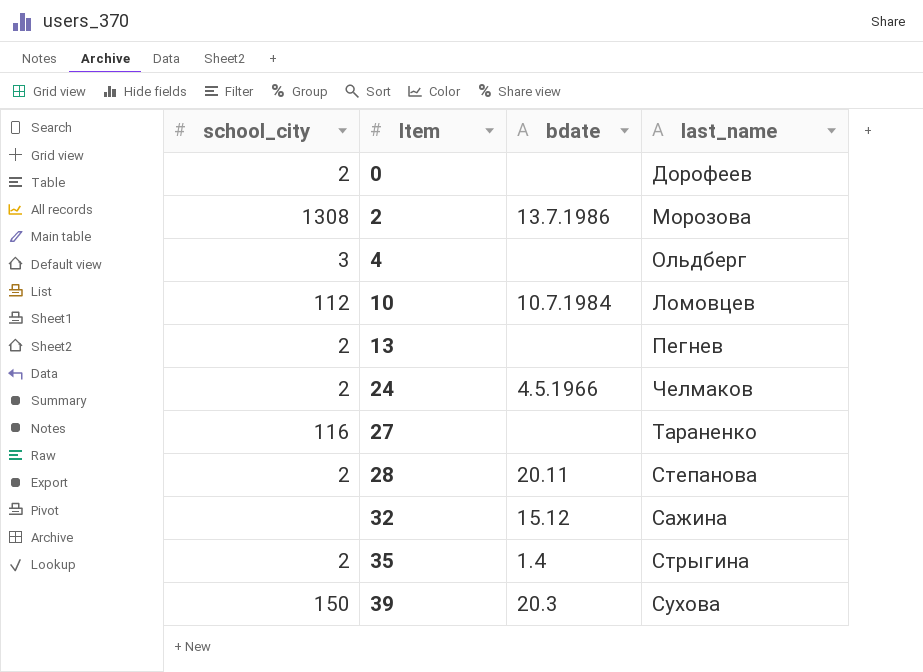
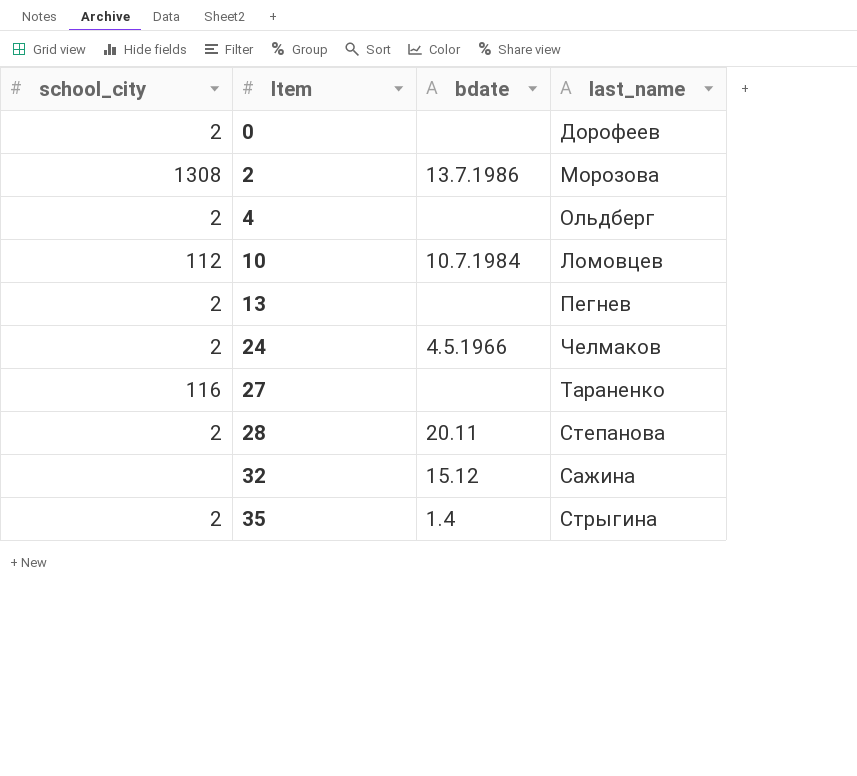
row 39: 150 | 20.3 | Сухова -> none
4 | school_city: 3 -> 2

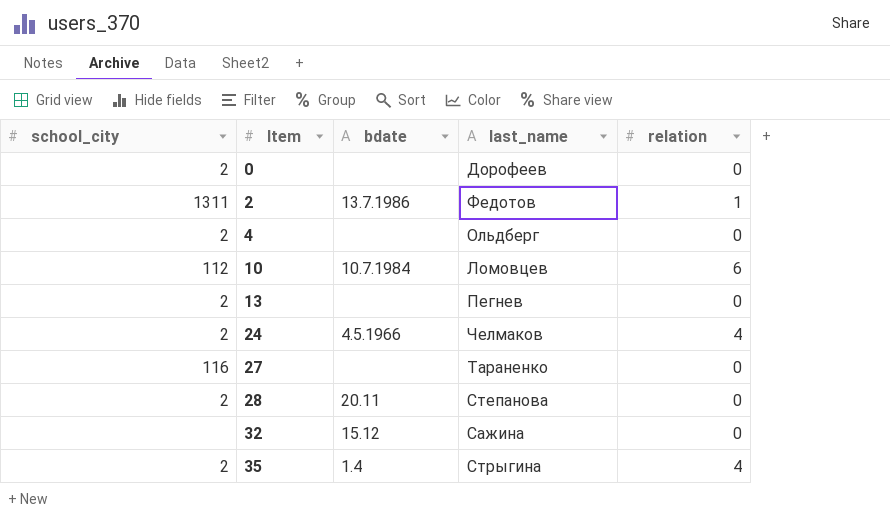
column relation | position: none -> 5
2 | school_city: 1308 -> 1311
2 | last_name: Морозова -> Федотов

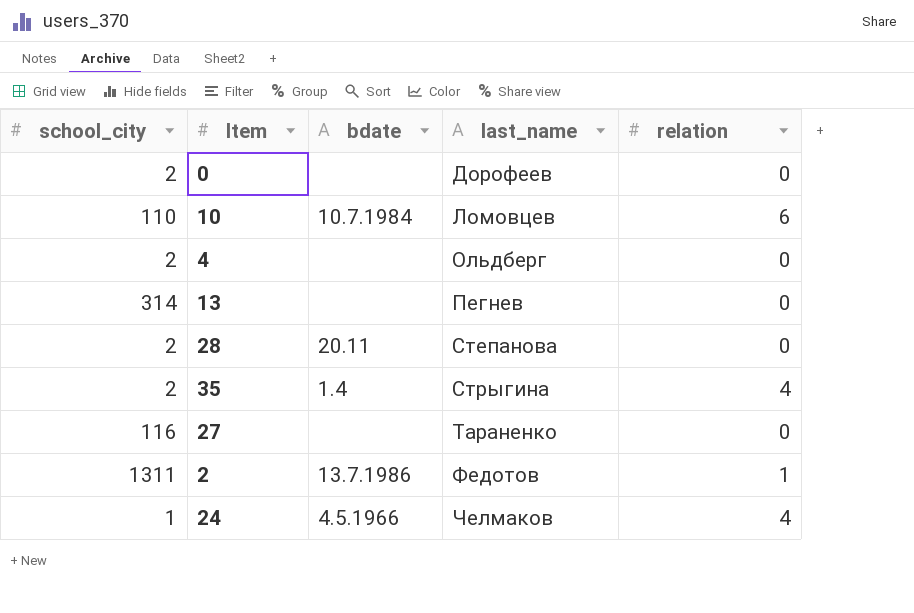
row order: Item ascending -> last_name ascending
row 32: none | 15.12 | Сажина | 0 -> none
10 | school_city: 112 -> 110
13 | school_city: 2 -> 314
24 | school_city: 2 -> 1

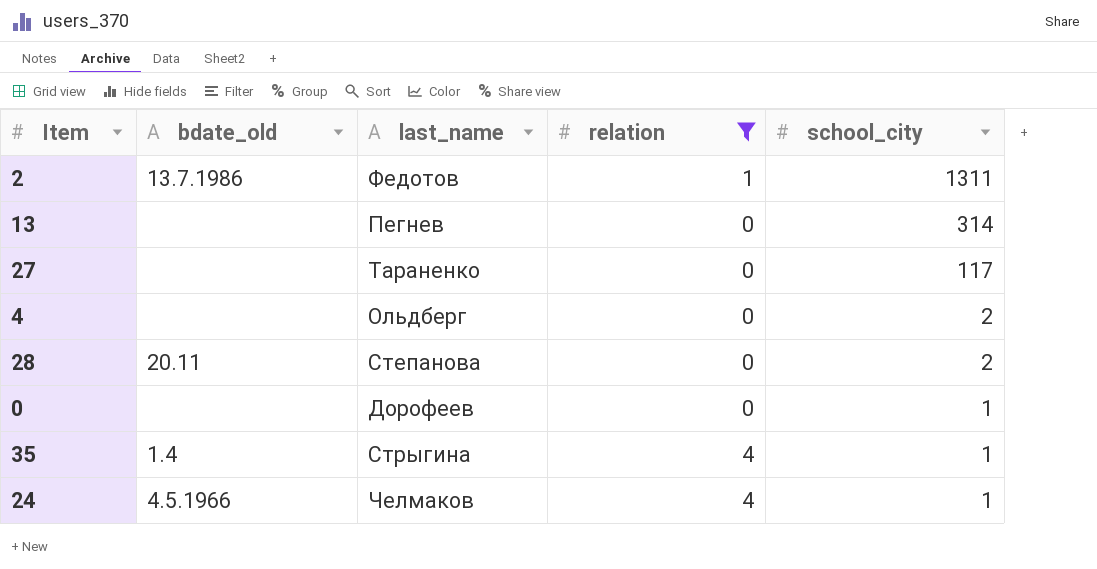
filter: none -> relation != 6
row order: last_name ascending -> school_city descending
column name: bdate -> bdate_old
column school_city | position: 1 -> 5
27 | school_city: 116 -> 117
0 | school_city: 2 -> 1
35 | school_city: 2 -> 1

